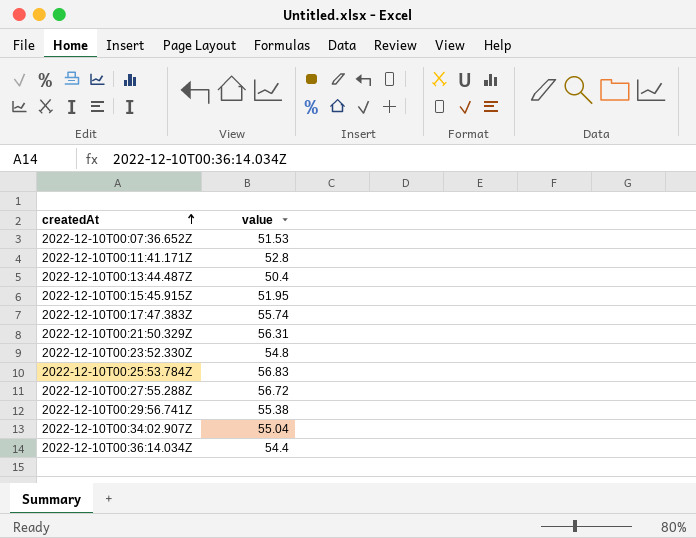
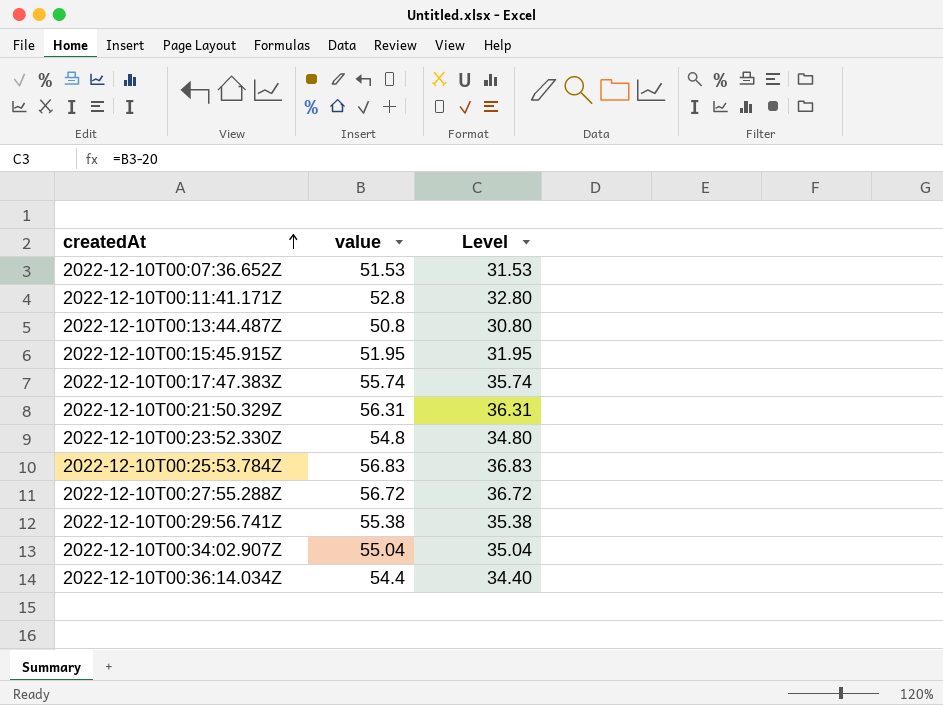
column Level | formula: none -> [value] - 20
2022-12-10T00:13:44.487Z | value: 50.4 -> 50.8

